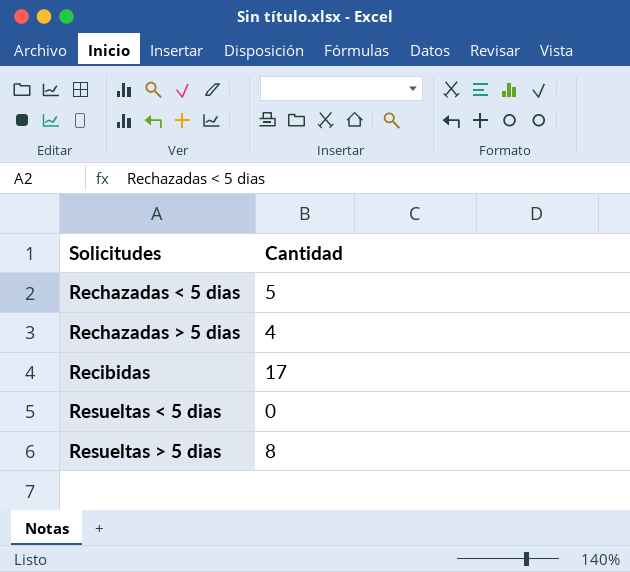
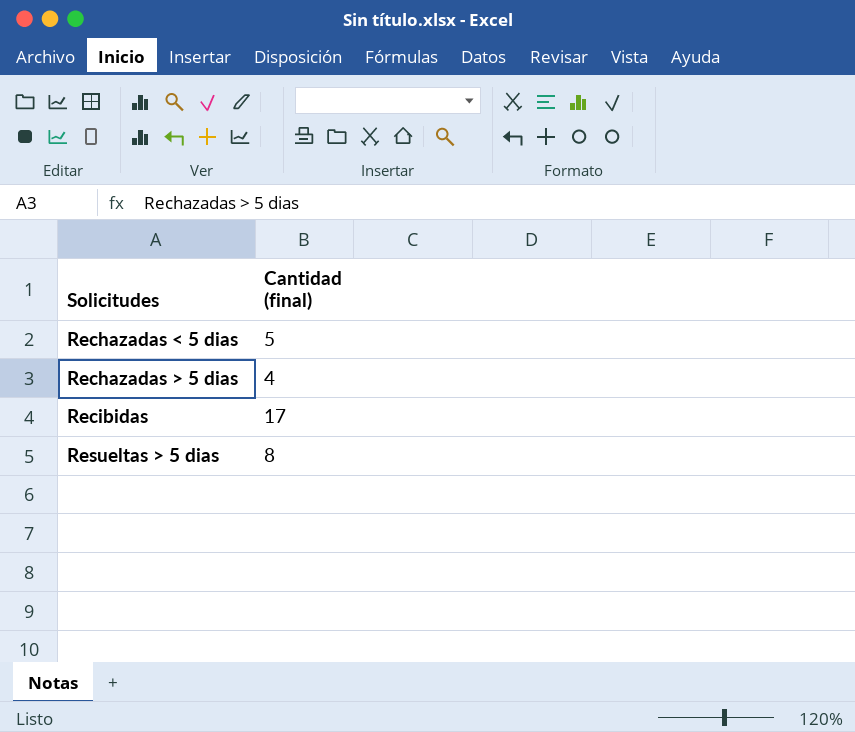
column name: Cantidad -> Cantidad (final)
row Resueltas < 5 dias: 0 -> none

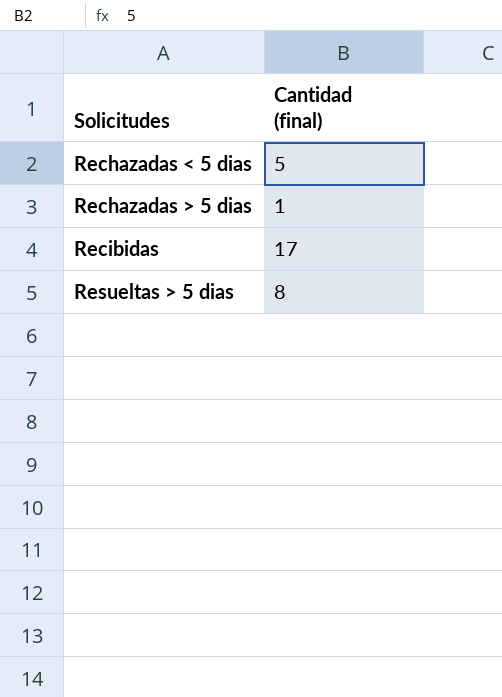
Rechazadas > 5 dias | Cantidad (final): 4 -> 1

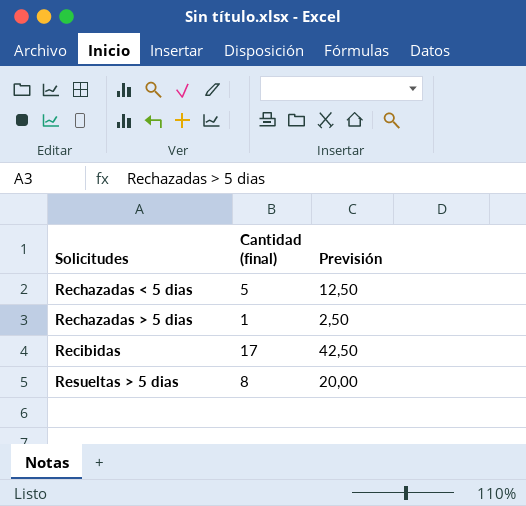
column Previsión | formula: none -> [Cantidad (final)] * 2,5

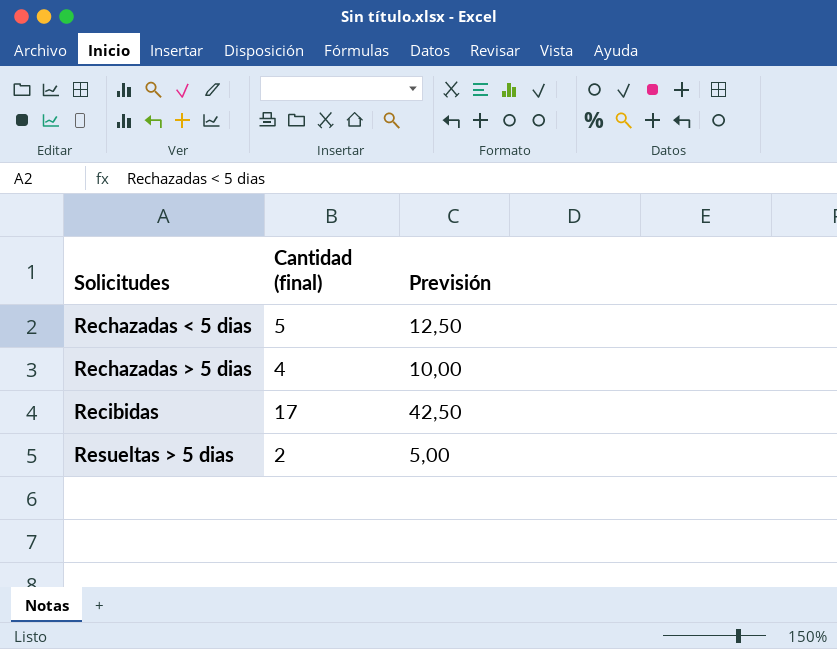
Rechazadas > 5 dias | Cantidad (final): 1 -> 4
Rechazadas > 5 dias | Previsión: 2,50 -> 10,00
Resueltas > 5 dias | Cantidad (final): 8 -> 2
Resueltas > 5 dias | Previsión: 20,00 -> 5,00

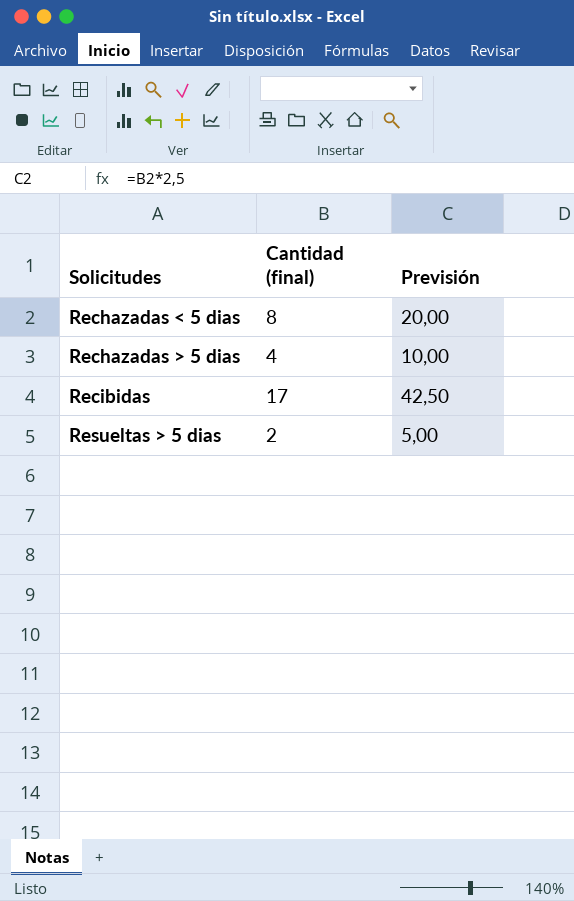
Rechazadas < 5 dias | Cantidad (final): 5 -> 8
Rechazadas < 5 dias | Previsión: 12,50 -> 20,00

